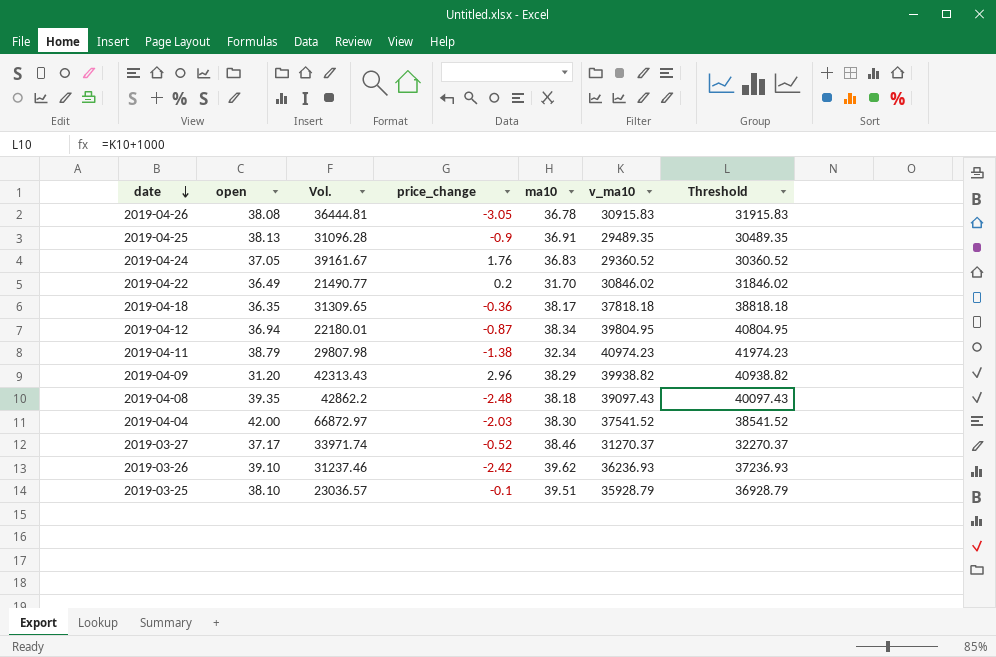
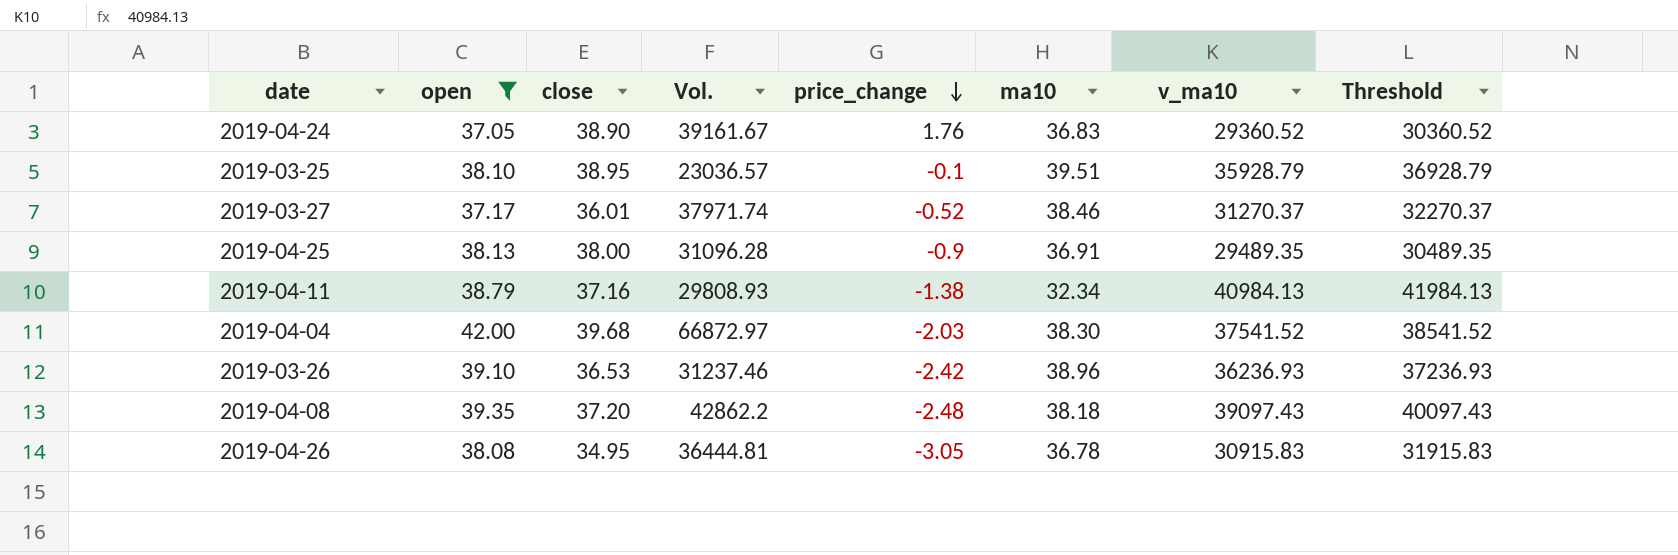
filter: none -> open >= 37.05
row order: date descending -> price_change descending
column close | position: none -> 3
2019-03-27 | Vol.: 33971.74 -> 37971.74
2019-04-11 | Vol.: 29807.98 -> 29808.93
2019-04-11 | v_ma10: 40974.23 -> 40984.13
2019-04-11 | Threshold: 41974.23 -> 41984.13
2019-03-26 | ma10: 39.62 -> 38.96

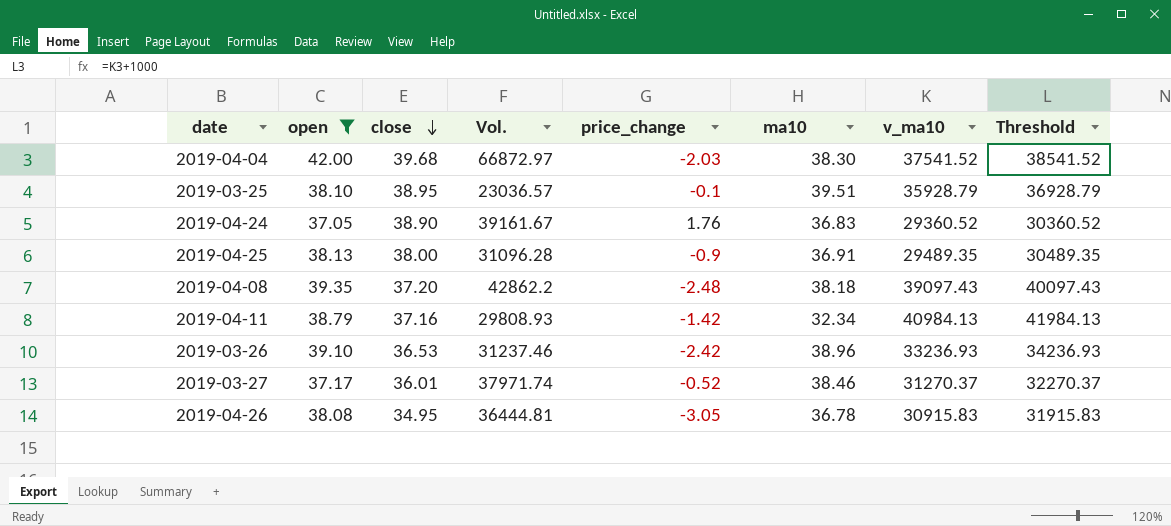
row order: price_change descending -> close descending
2019-04-11 | price_change: -1.38 -> -1.42
2019-03-26 | v_ma10: 36236.93 -> 33236.93
2019-03-26 | Threshold: 37236.93 -> 34236.93

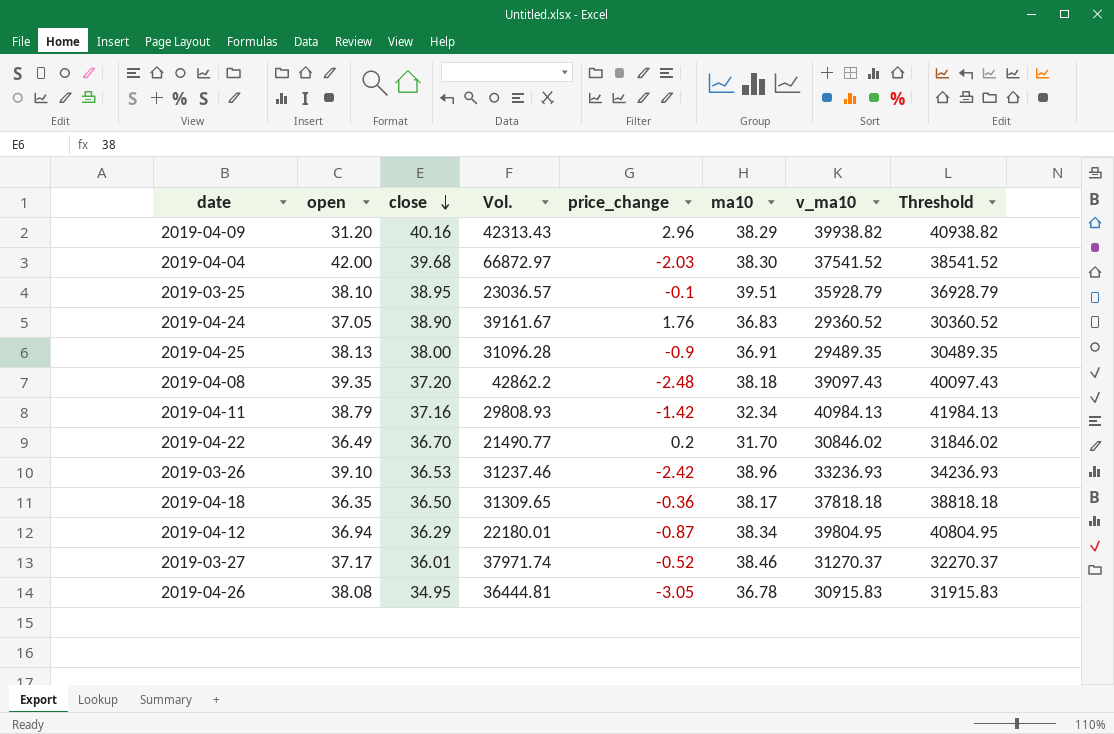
filter: open >= 37.05 -> none

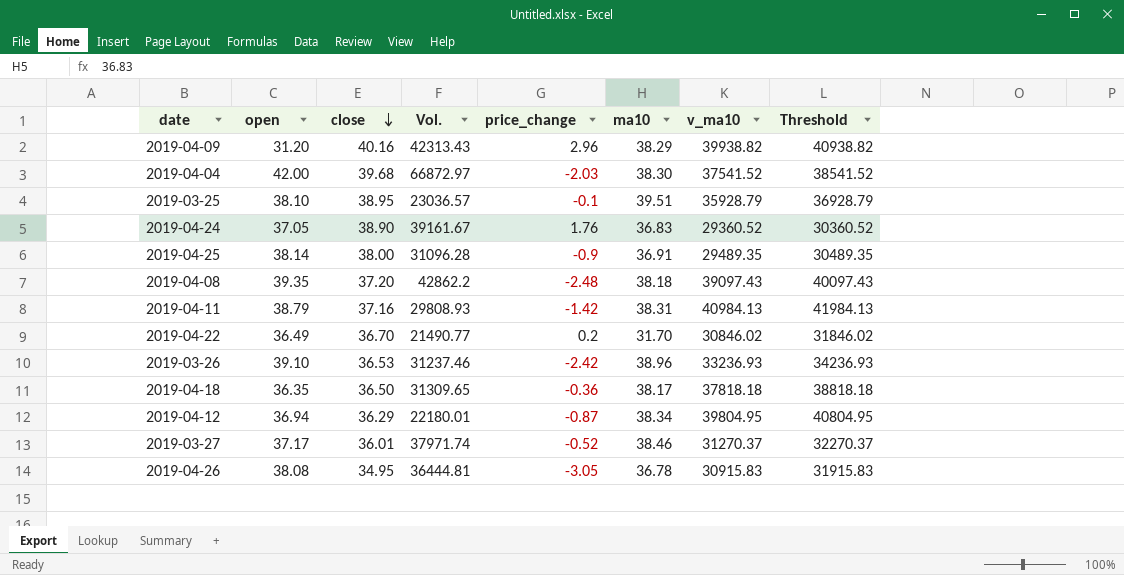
2019-04-25 | open: 38.13 -> 38.14
2019-04-11 | ma10: 32.34 -> 38.31

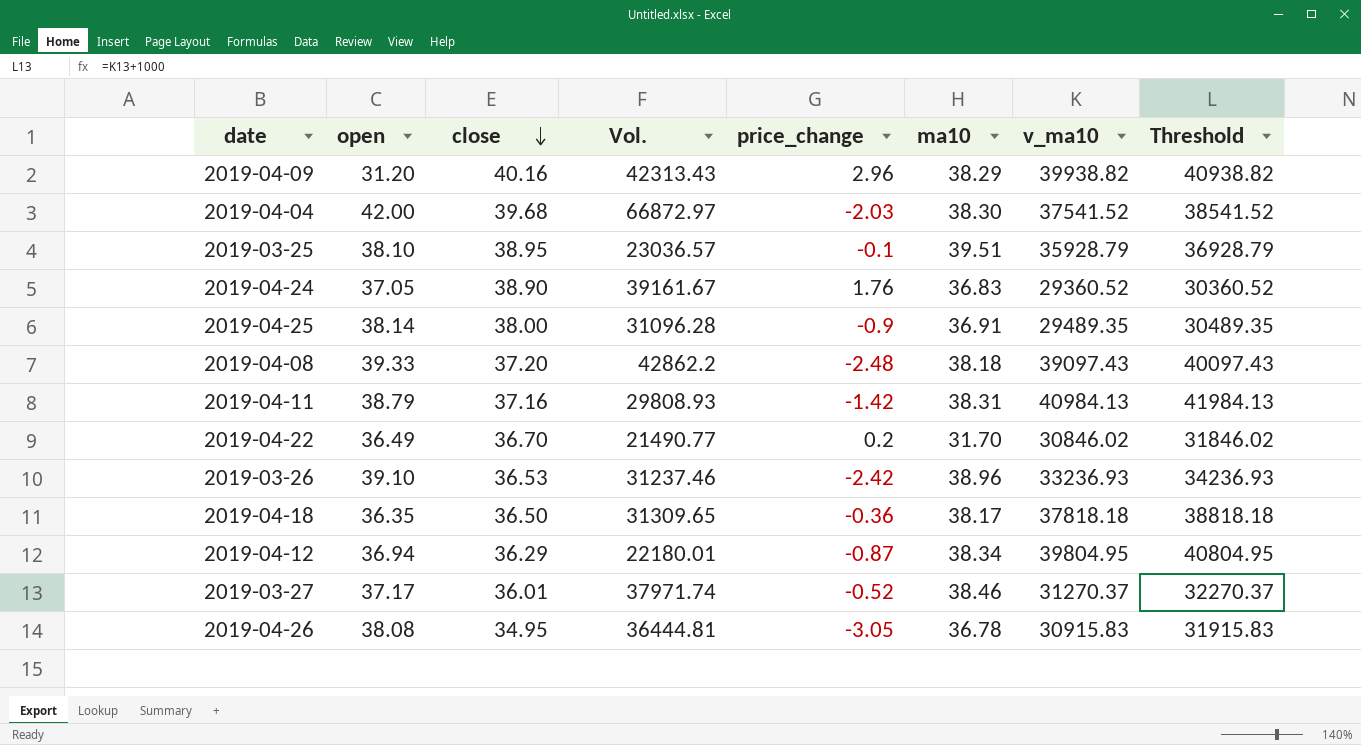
2019-04-08 | open: 39.35 -> 39.33

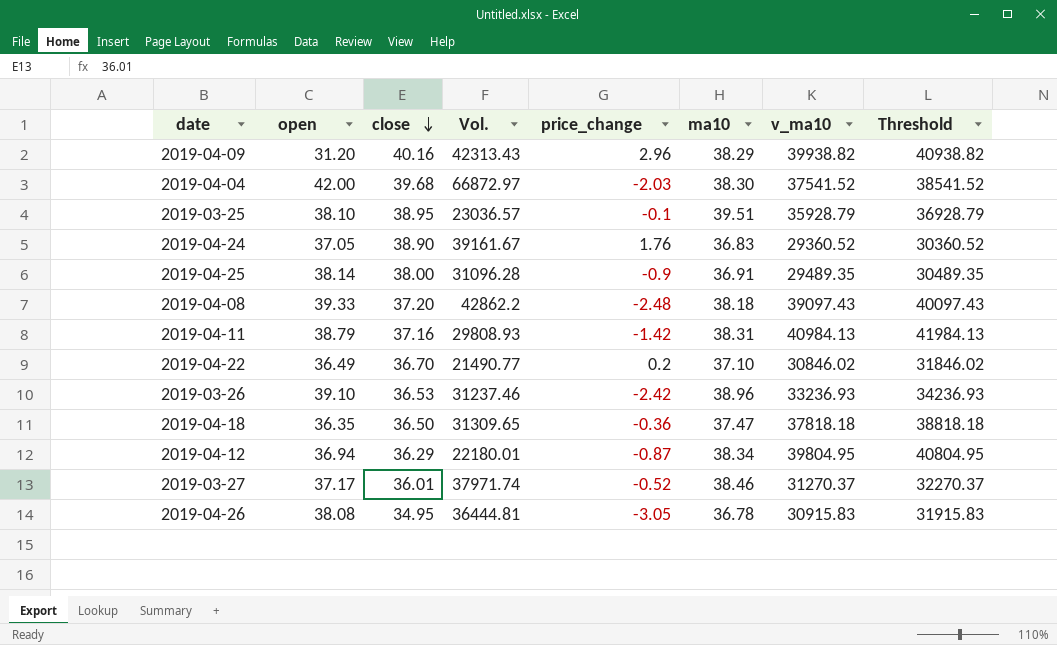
2019-04-22 | ma10: 31.70 -> 37.10
2019-04-18 | ma10: 38.17 -> 37.47

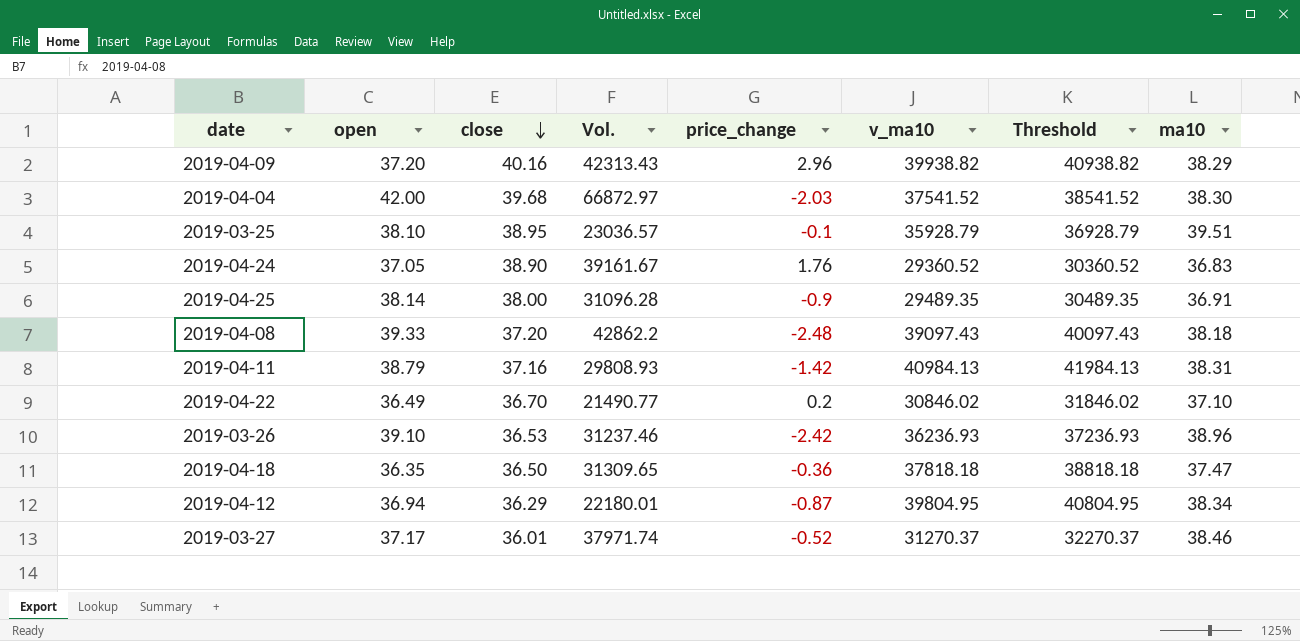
column ma10 | position: 6 -> 8
row 2019-04-26: 38.08 | 34.95 | 36444.81 | -3.05 | 36.78 | 30915.83 | 31915.83 -> none
2019-04-09 | open: 31.20 -> 37.20
2019-03-26 | v_ma10: 33236.93 -> 36236.93
2019-03-26 | Threshold: 34236.93 -> 37236.93

